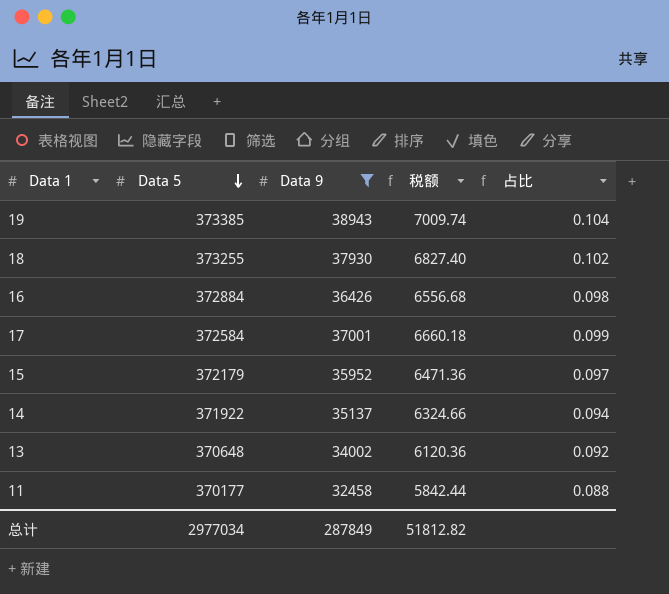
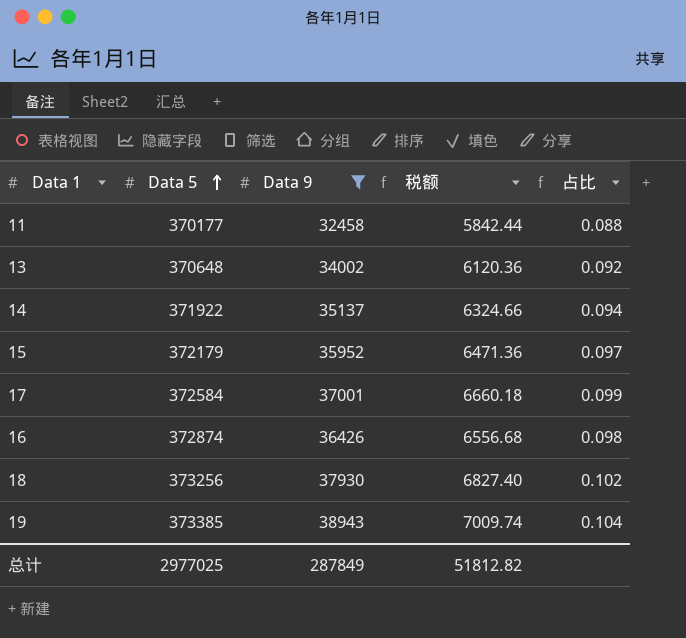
row order: Data 5 descending -> Data 5 ascending
16 | Data 5: 372884 -> 372874
18 | Data 5: 373255 -> 373256
总计 | Data 5: 2977034 -> 2977025

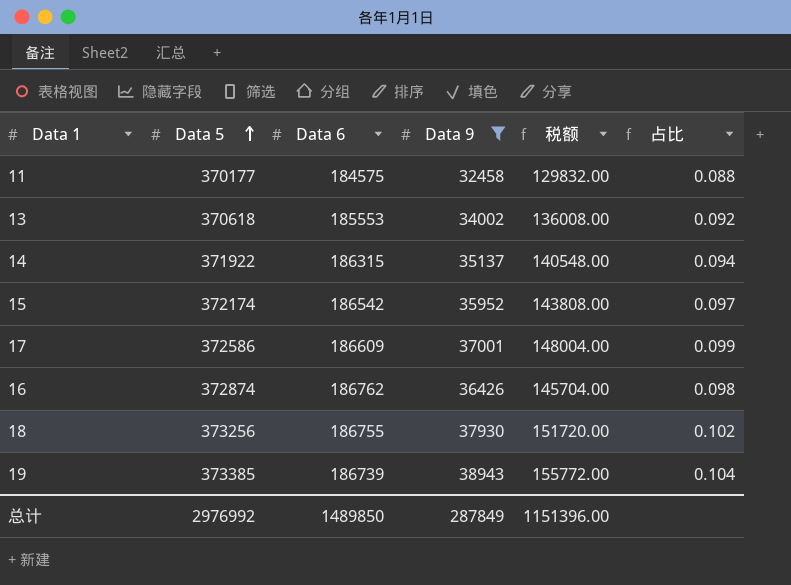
column Data 6 | position: none -> 3
column 税额 | formula: [Data 9] * 0.18 -> [Data 9] * 4
13 | Data 5: 370648 -> 370618
15 | Data 5: 372179 -> 372174
17 | Data 5: 372584 -> 372586
总计 | Data 5: 2977025 -> 2976992
总计 | 税额: 51812.82 -> 1151396.00

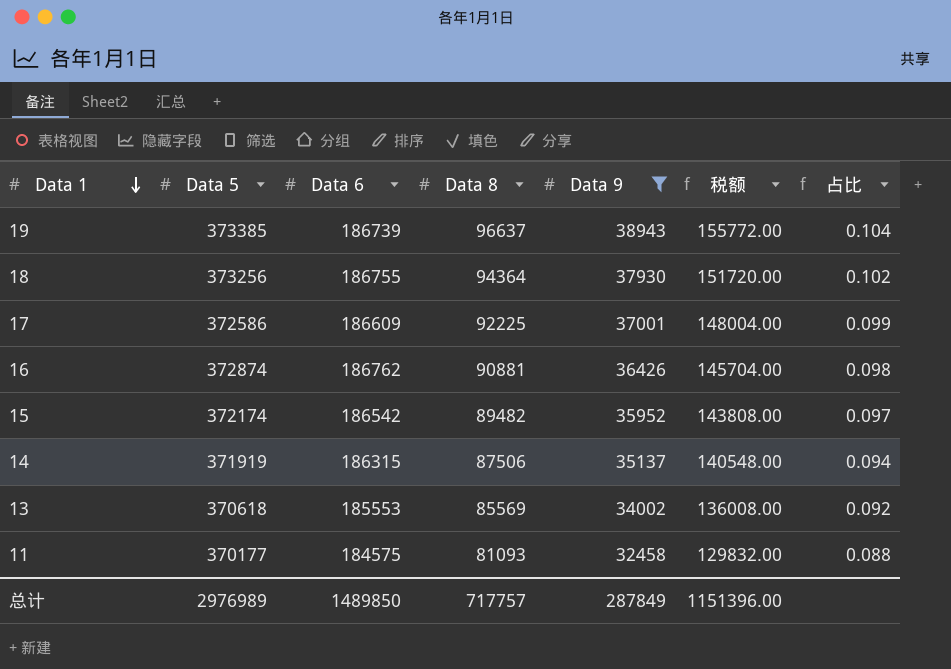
row order: Data 5 ascending -> Data 1 descending
column Data 8 | position: none -> 4
14 | Data 5: 371922 -> 371919
总计 | Data 5: 2976992 -> 2976989

